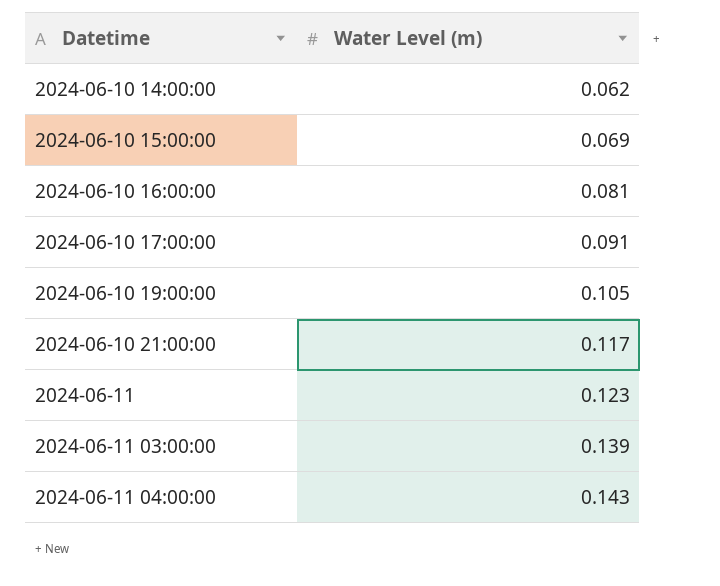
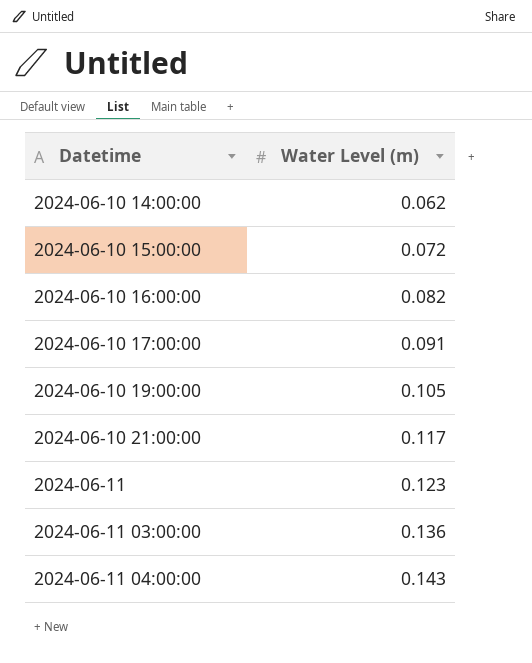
2024-06-10 15:00:00 | Water Level (m): 0.069 -> 0.072
2024-06-10 16:00:00 | Water Level (m): 0.081 -> 0.082
2024-06-11 03:00:00 | Water Level (m): 0.139 -> 0.136

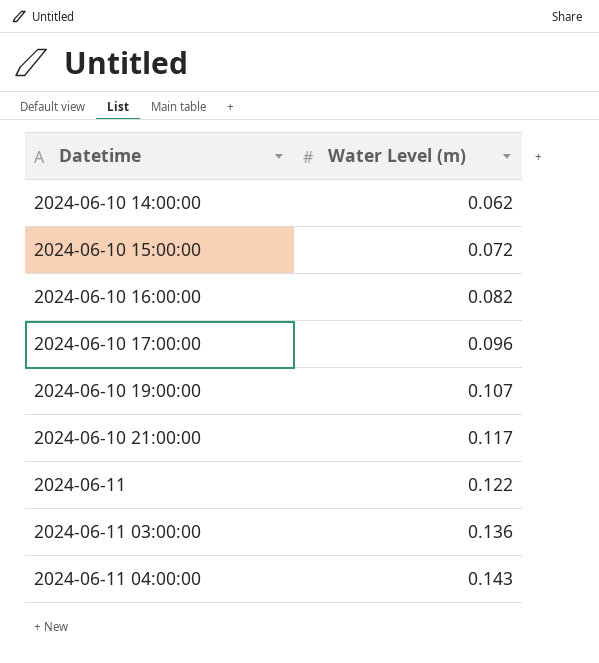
2024-06-10 17:00:00 | Water Level (m): 0.091 -> 0.096
2024-06-10 19:00:00 | Water Level (m): 0.105 -> 0.107
2024-06-11 | Water Level (m): 0.123 -> 0.122

